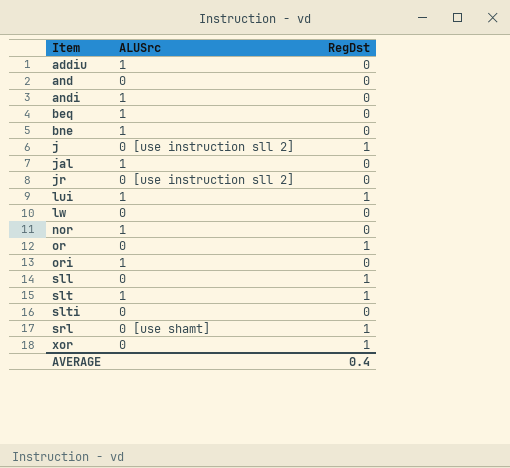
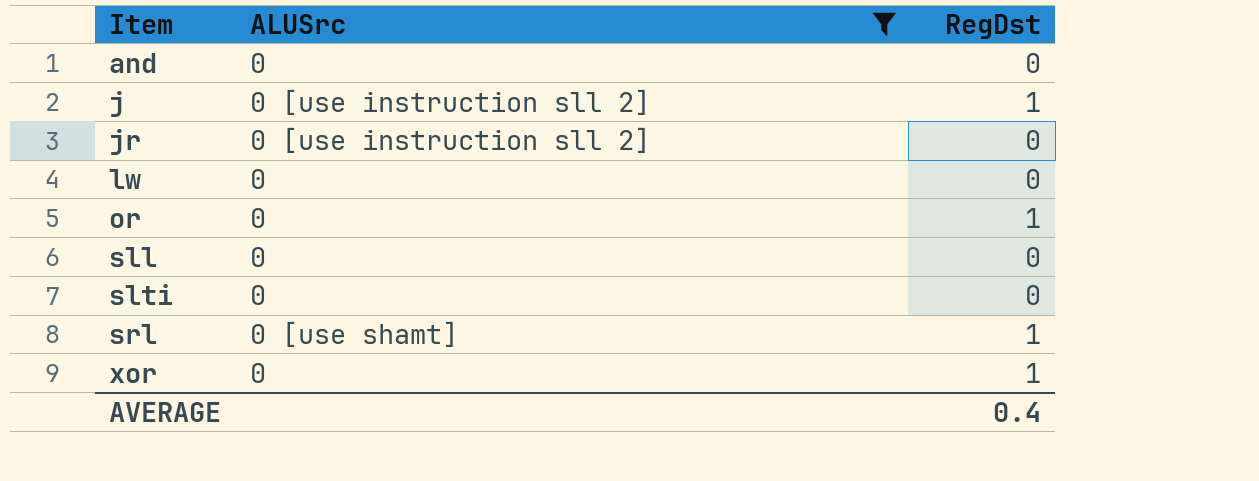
filter: none -> ALUSrc != 1
sll | RegDst: 1 -> 0

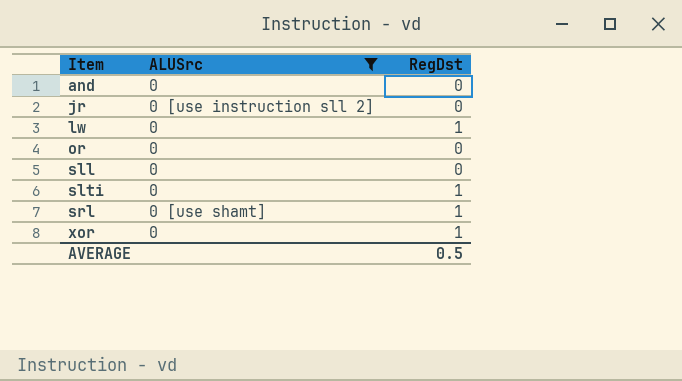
row j: 0 [use instruction sll 2] | 1 -> none
lw | RegDst: 0 -> 1
or | RegDst: 1 -> 0
slti | RegDst: 0 -> 1
AVERAGE | RegDst: 0.4 -> 0.5

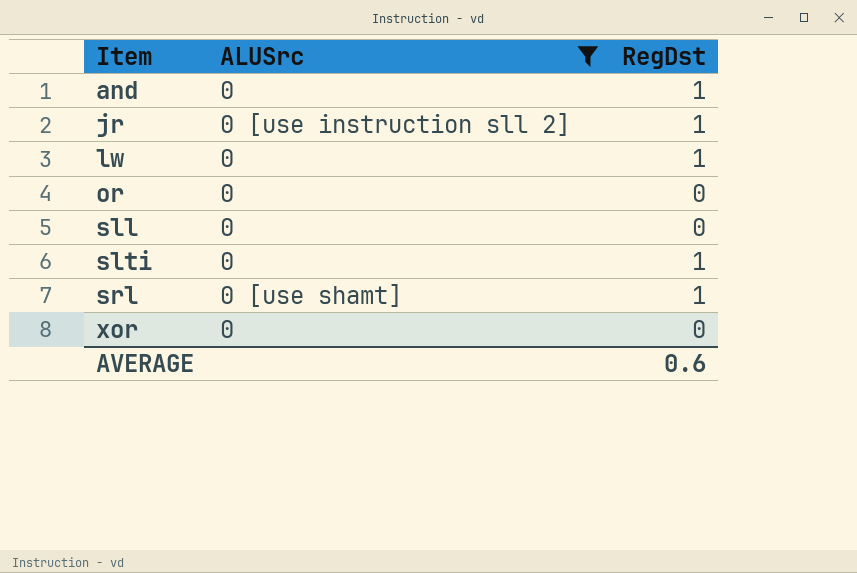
and | RegDst: 0 -> 1
jr | RegDst: 0 -> 1
xor | RegDst: 1 -> 0
AVERAGE | RegDst: 0.5 -> 0.6

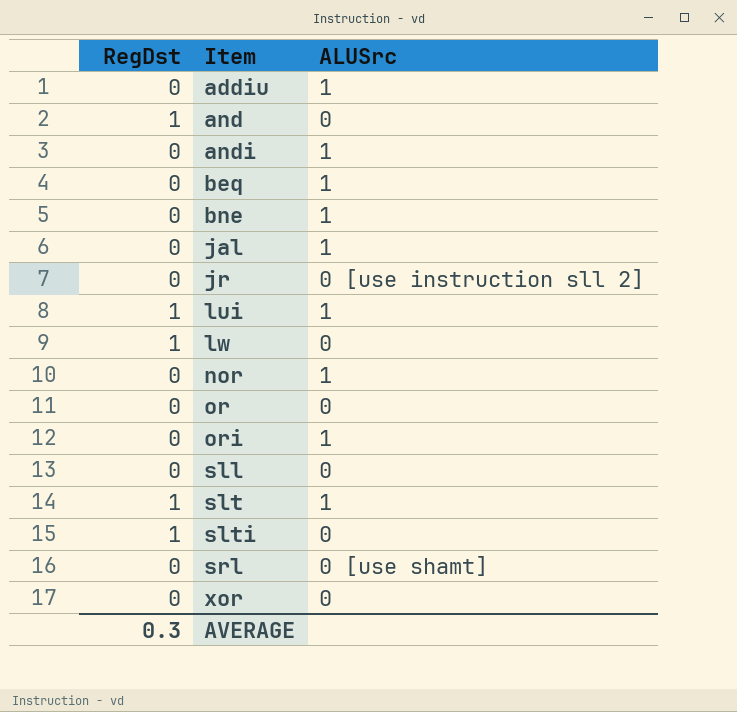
filter: ALUSrc != 1 -> none
column RegDst | position: 3 -> 1
jr | RegDst: 1 -> 0
srl | RegDst: 1 -> 0
AVERAGE | RegDst: 0.6 -> 0.3

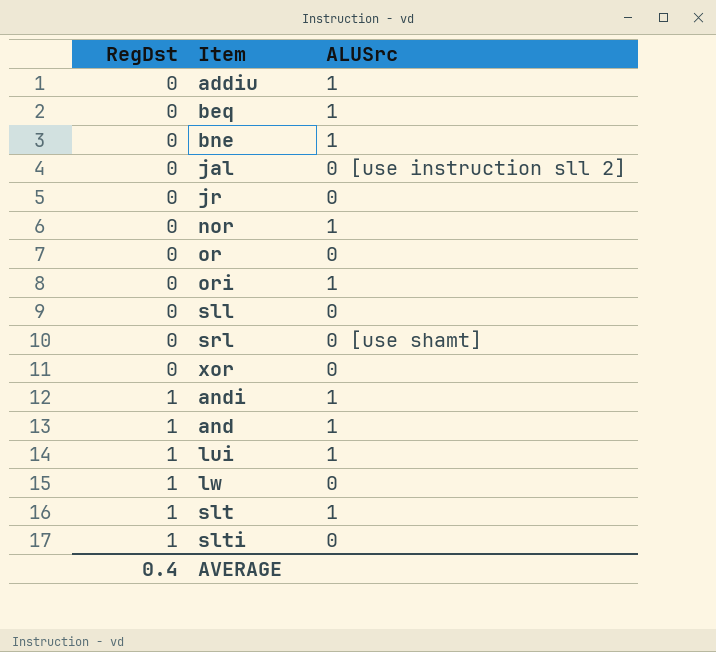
row order: Item ascending -> RegDst ascending
jal | ALUSrc: 1 -> 0 [use instruction sll 2]
jr | ALUSrc: 0 [use instruction sll 2] -> 0
andi | RegDst: 0 -> 1
and | ALUSrc: 0 -> 1
AVERAGE | RegDst: 0.3 -> 0.4

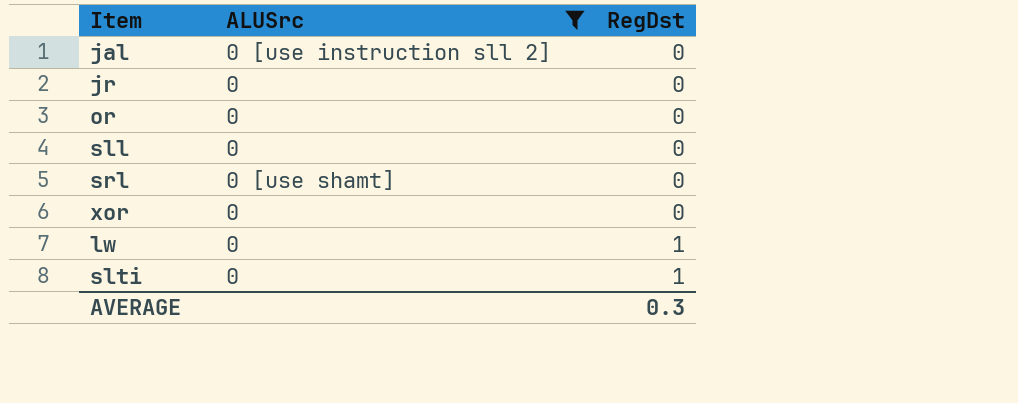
filter: none -> ALUSrc != 1
column RegDst | position: 1 -> 3
AVERAGE | RegDst: 0.4 -> 0.3

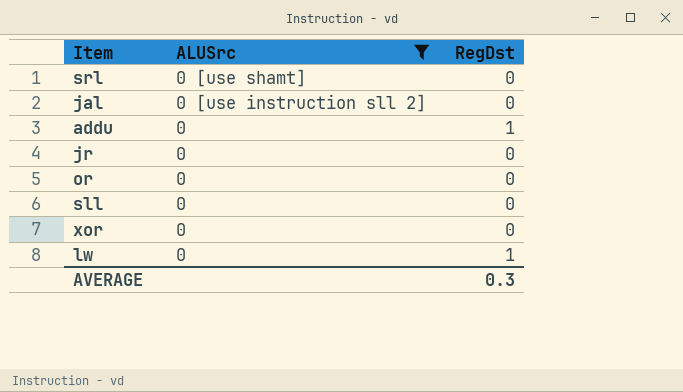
row order: RegDst ascending -> ALUSrc descending
row slti: 0 | 1 -> none
row addu: none -> 0 | 1

